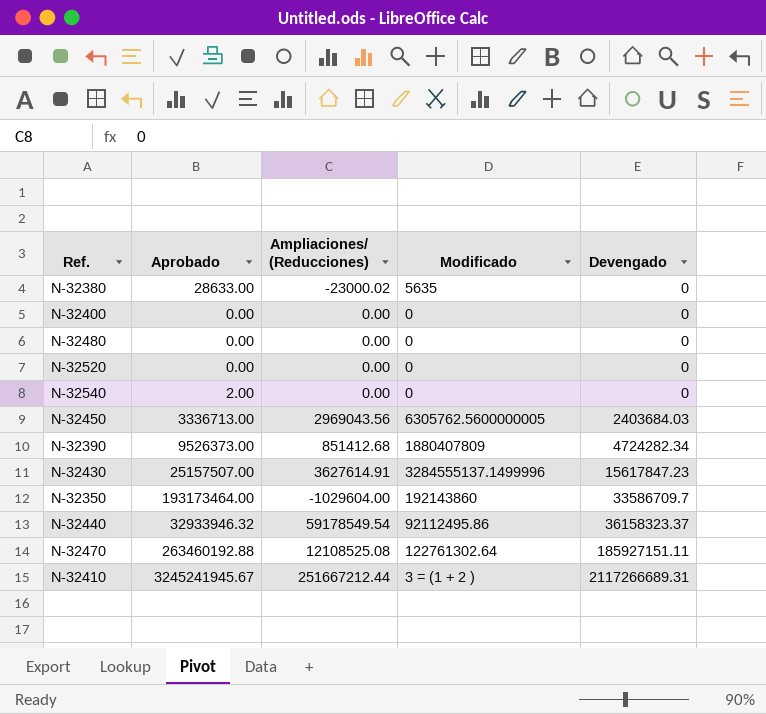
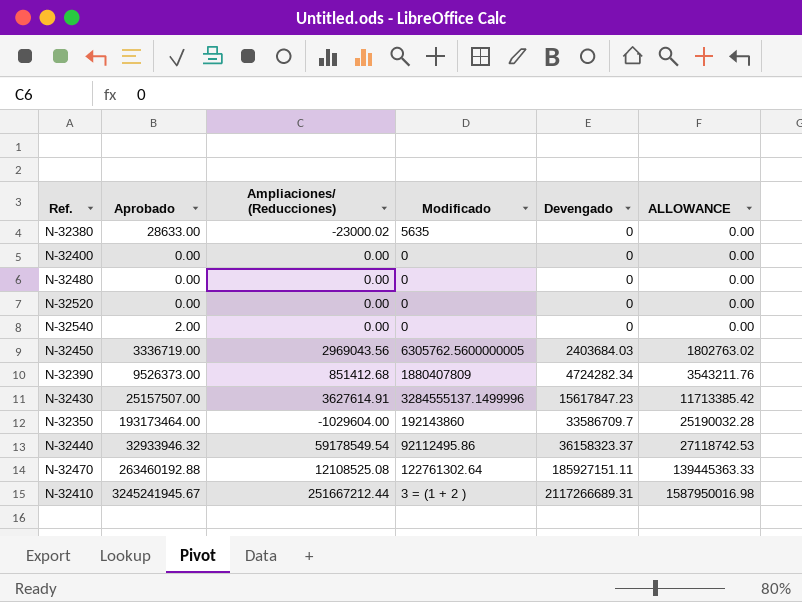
column ALLOWANCE | formula: none -> [Devengado] * 0.75
N-32450 | Aprobado: 3336713.00 -> 3336719.00

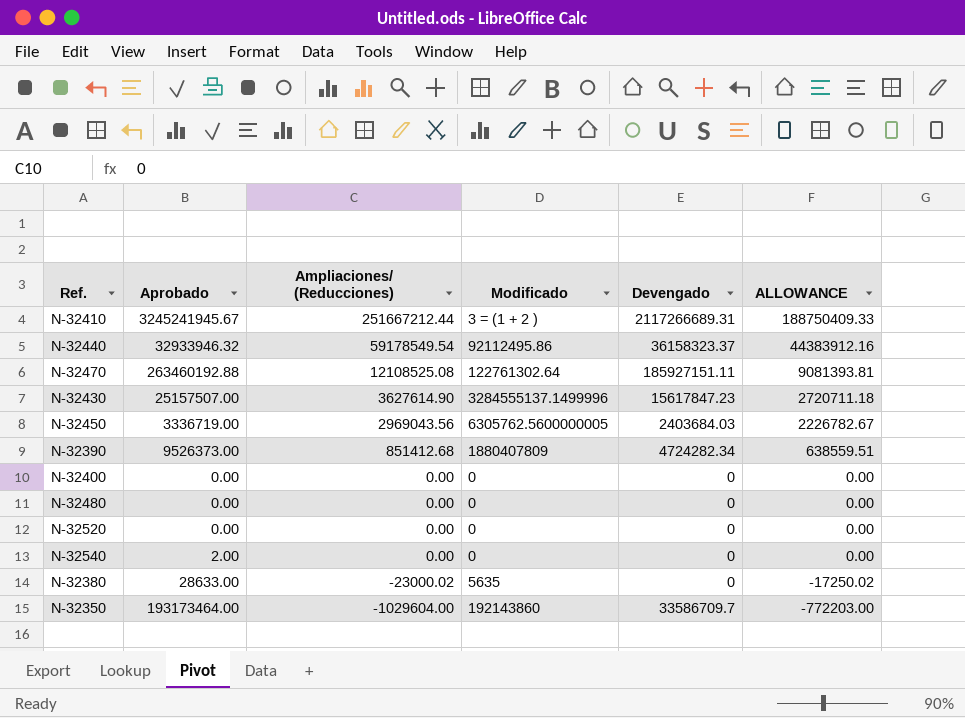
row order: Devengado ascending -> Ampliaciones/ (Reducciones) descending
column ALLOWANCE | formula: [Devengado] * 0.75 -> [Ampliaciones/ (Reducciones)] * 0.75
N-32430 | Ampliaciones/ (Reducciones): 3627614.91 -> 3627614.90

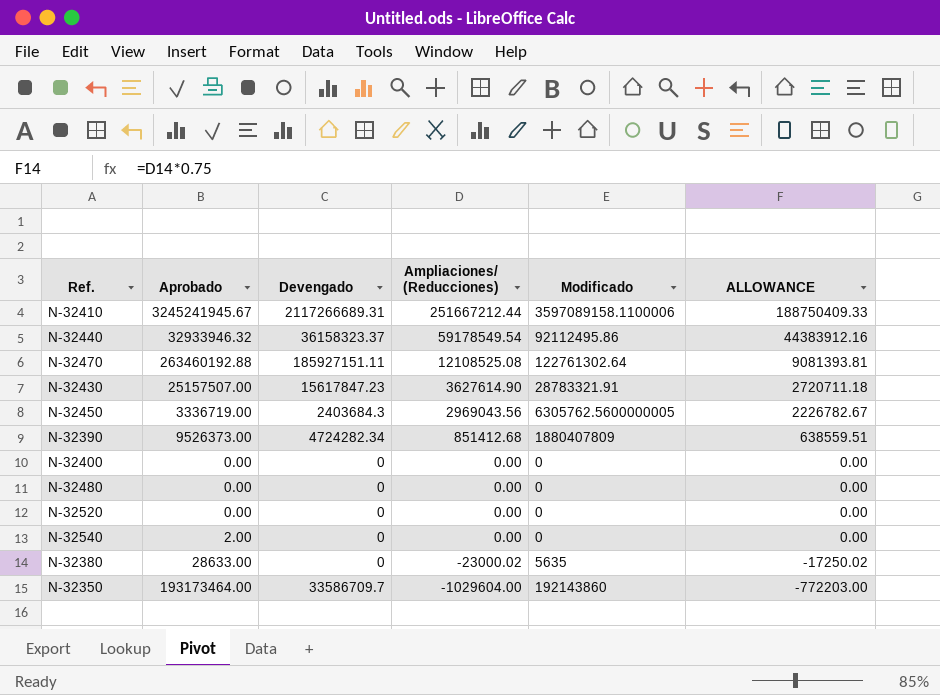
column Devengado | position: 5 -> 3
N-32410 | Modificado: 3 = (1 + 2 ) -> 3597089158.1100006
N-32430 | Modificado: 3284555137.1499996 -> 28783321.91
N-32450 | Devengado: 2403684.03 -> 2403684.3

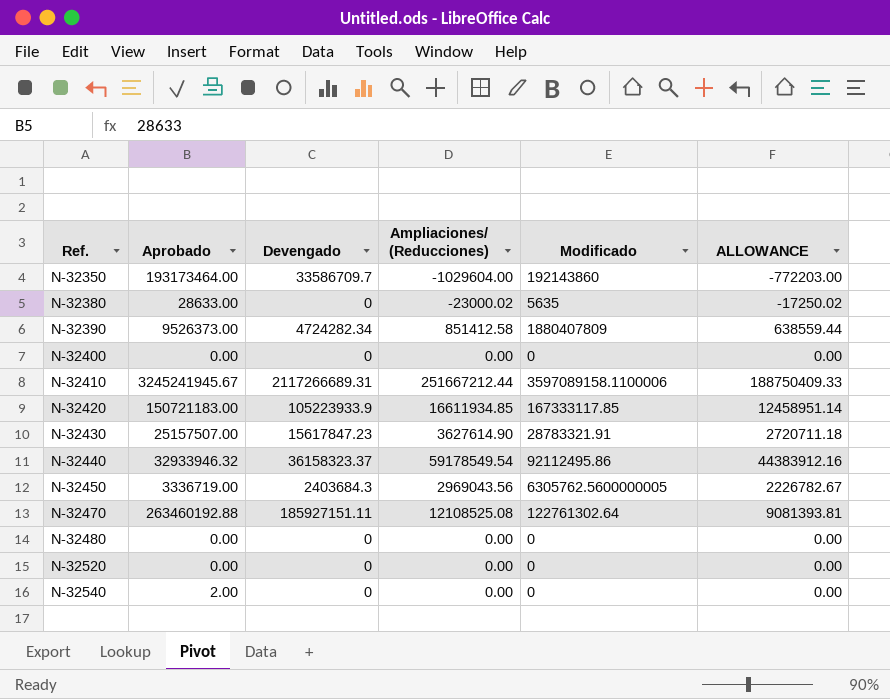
row order: Ampliaciones/ (Reducciones) descending -> Ref. ascending
N-32390 | Ampliaciones/ (Reducciones): 851412.68 -> 851412.58
N-32390 | ALLOWANCE: 638559.51 -> 638559.44
row N-32420: none -> 150721183.00 | 105223933.9 | 16611934.85 | 167333117.85 | 12458951.14

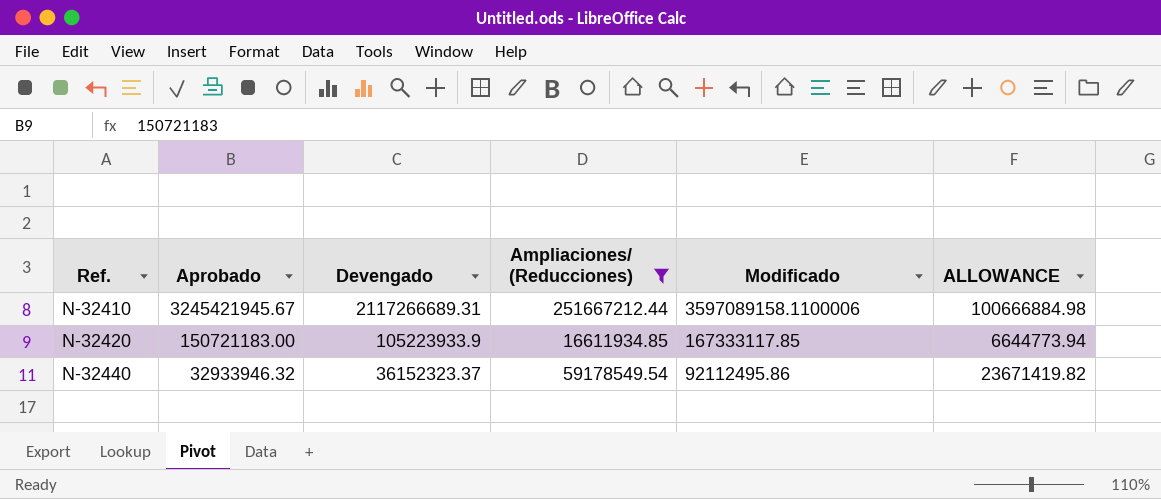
filter: none -> Ampliaciones/ (Reducciones) >= 16611934.85
column ALLOWANCE | formula: [Ampliaciones/ (Reducciones)] * 0.75 -> [Ampliaciones/ (Reducciones)] * 0.4
N-32410 | Aprobado: 3245241945.67 -> 3245421945.67
N-32440 | Devengado: 36158323.37 -> 36152323.37

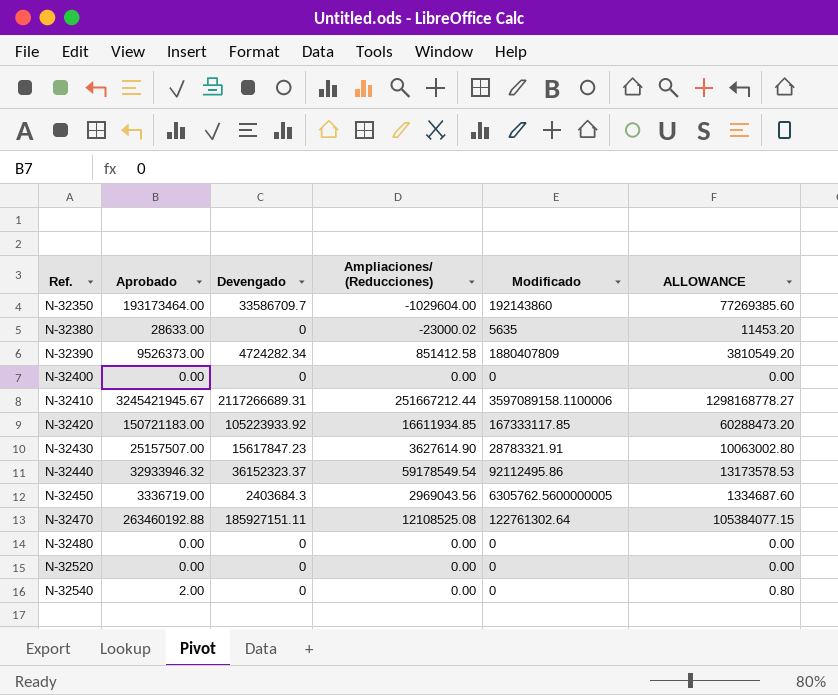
filter: Ampliaciones/ (Reducciones) >= 16611934.85 -> none
column ALLOWANCE | formula: [Ampliaciones/ (Reducciones)] * 0.4 -> [Aprobado] * 0.4
N-32420 | Devengado: 105223933.9 -> 105223933.92

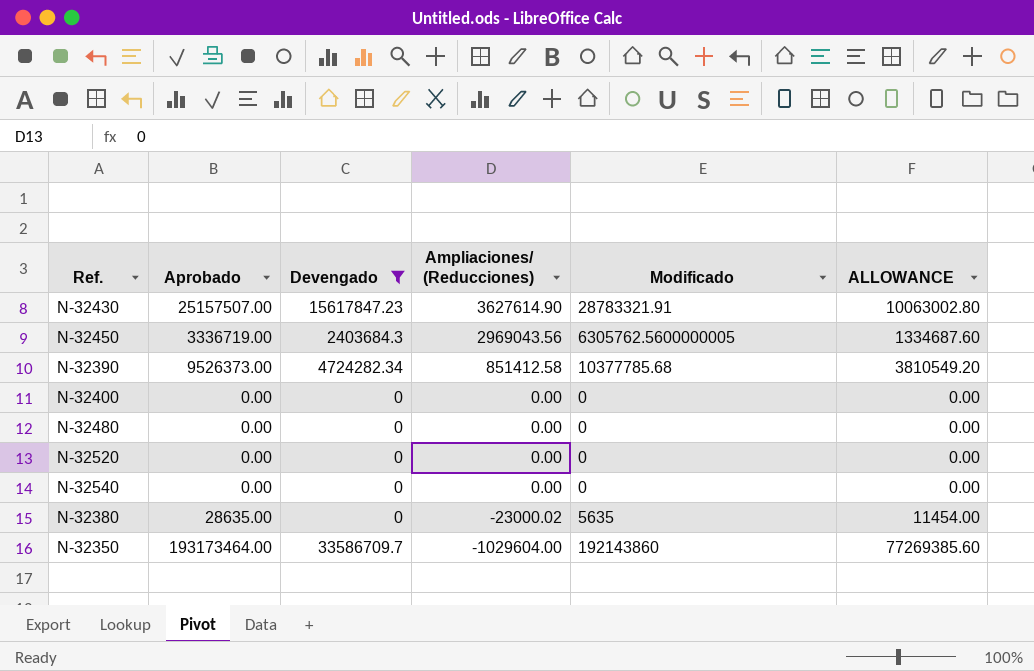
filter: none -> Devengado <= 33586709.7
row order: Ref. ascending -> Ampliaciones/ (Reducciones) descending
N-32390 | Modificado: 1880407809 -> 10377785.68
N-32540 | Aprobado: 2.00 -> 0.00
N-32540 | ALLOWANCE: 0.80 -> 0.00
N-32380 | Aprobado: 28633.00 -> 28635.00
N-32380 | ALLOWANCE: 11453.20 -> 11454.00

